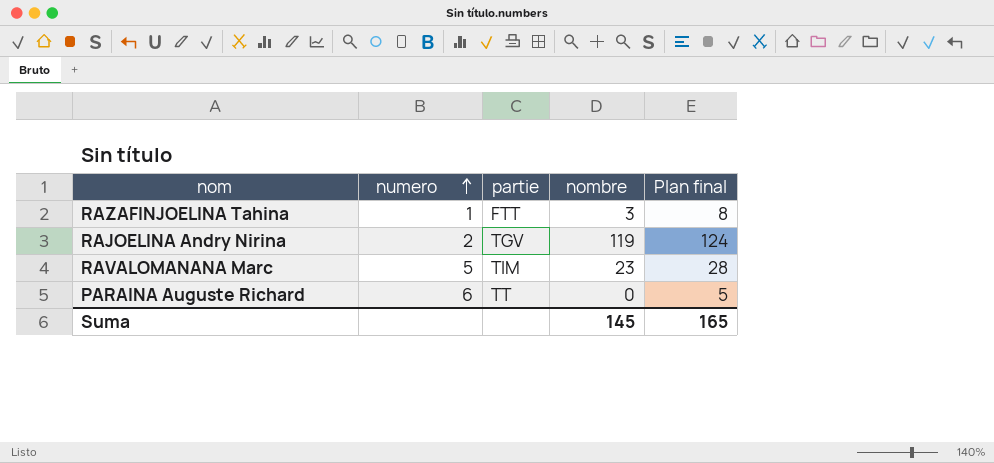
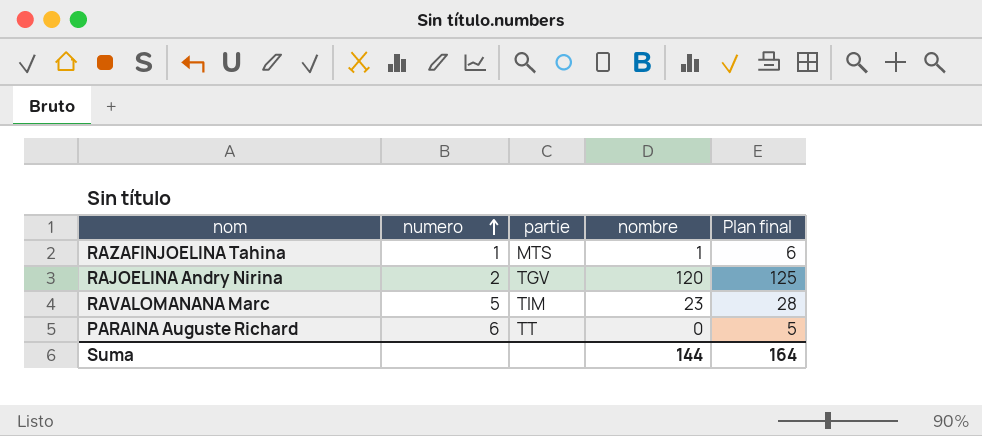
RAZAFINJOELINA Tahina | partie: FTT -> MTS
RAZAFINJOELINA Tahina | nombre: 3 -> 1
RAZAFINJOELINA Tahina | Plan final: 8 -> 6
RAJOELINA Andry Nirina | nombre: 119 -> 120
RAJOELINA Andry Nirina | Plan final: 124 -> 125
Suma | nombre: 145 -> 144
Suma | Plan final: 165 -> 164

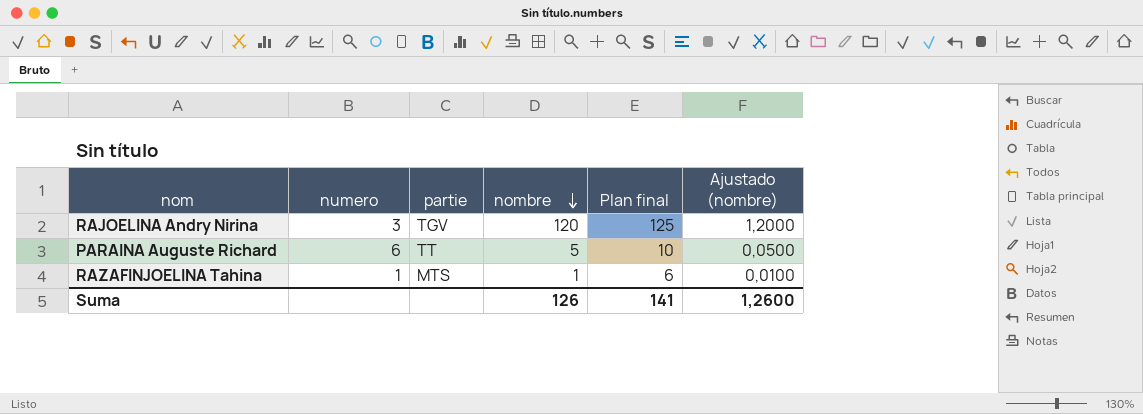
row order: numero ascending -> nombre descending
column Ajustado (nombre) | formula: none -> [nombre] * 0,01
row RAVALOMANANA Marc: 5 | TIM | 23 | 28 -> none
RAJOELINA Andry Nirina | numero: 2 -> 3
PARAINA Auguste Richard | nombre: 0 -> 5
PARAINA Auguste Richard | Plan final: 5 -> 10
Suma | nombre: 144 -> 126
Suma | Plan final: 164 -> 141

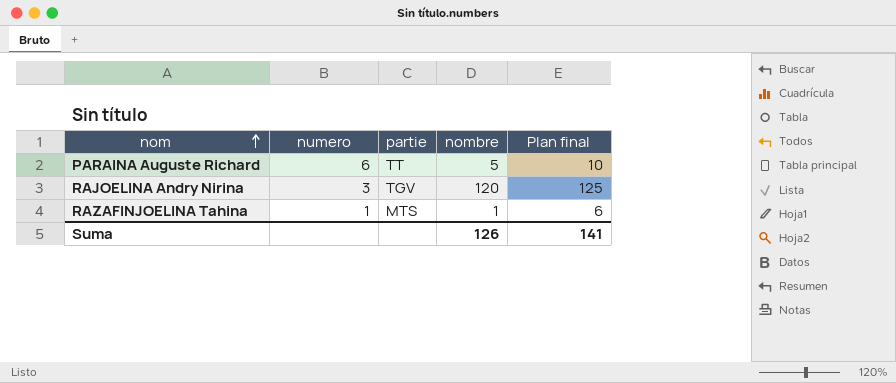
row order: nombre descending -> nom ascending
column Ajustado (nombre) | formula: [nombre] * 0,01 -> none

